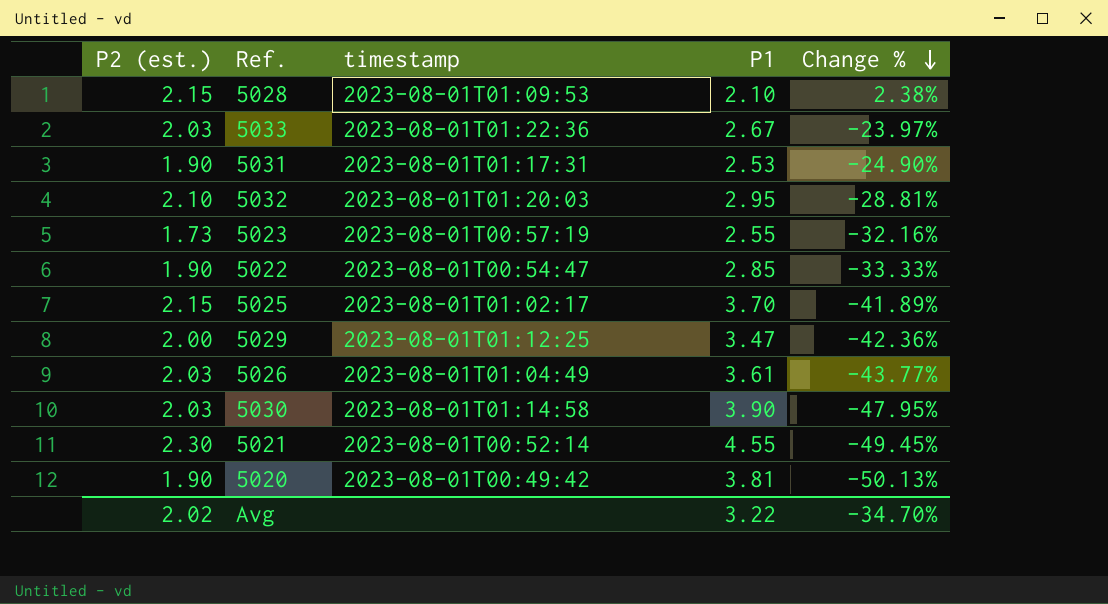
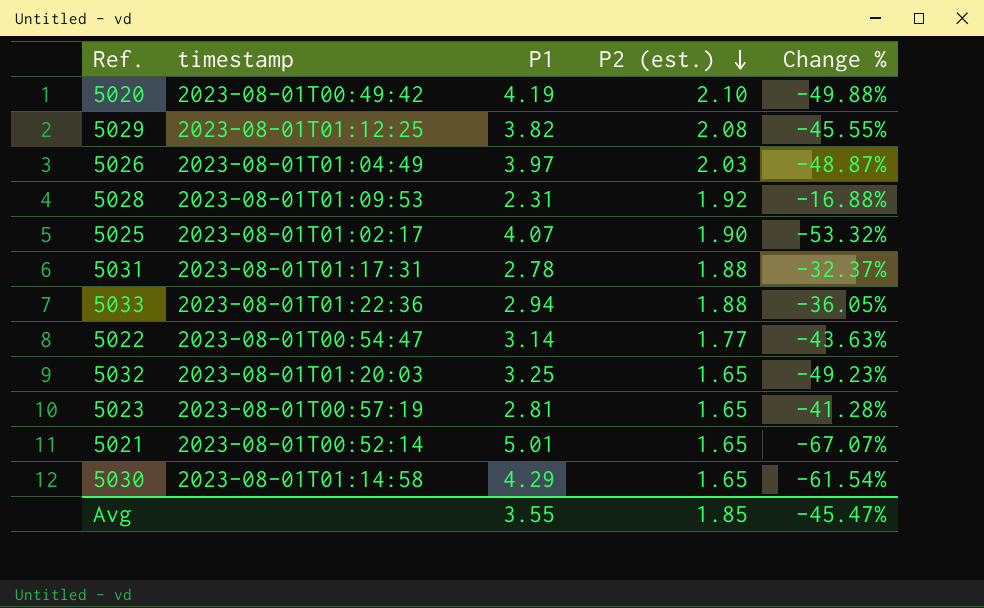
row order: Change % descending -> P2 (est.) descending
column P2 (est.) | position: 1 -> 4
5020 | P1: 3.81 -> 4.19
5020 | P2 (est.): 1.90 -> 2.10
5020 | Change %: -50.13% -> -49.88%
5029 | P1: 3.47 -> 3.82
5029 | P2 (est.): 2.00 -> 2.08
5029 | Change %: -42.36% -> -45.55%
5026 | P1: 3.61 -> 3.97
5026 | Change %: -43.77% -> -48.87%
5028 | P1: 2.10 -> 2.31
5028 | P2 (est.): 2.15 -> 1.92
5028 | Change %: 2.38% -> -16.88%
5025 | P1: 3.70 -> 4.07
5025 | P2 (est.): 2.15 -> 1.90
5025 | Change %: -41.89% -> -53.32%
5031 | P1: 2.53 -> 2.78
5031 | P2 (est.): 1.90 -> 1.88
5031 | Change %: -24.90% -> -32.37%
5033 | P1: 2.67 -> 2.94
5033 | P2 (est.): 2.03 -> 1.88
5033 | Change %: -23.97% -> -36.05%
5022 | P1: 2.85 -> 3.14
5022 | P2 (est.): 1.90 -> 1.77
5022 | Change %: -33.33% -> -43.63%
5032 | P1: 2.95 -> 3.25
5032 | P2 (est.): 2.10 -> 1.65
5032 | Change %: -28.81% -> -49.23%
5023 | P1: 2.55 -> 2.81
5023 | P2 (est.): 1.73 -> 1.65
5023 | Change %: -32.16% -> -41.28%
5021 | P1: 4.55 -> 5.01
5021 | P2 (est.): 2.30 -> 1.65
5021 | Change %: -49.45% -> -67.07%
5030 | P1: 3.90 -> 4.29
5030 | P2 (est.): 2.03 -> 1.65
5030 | Change %: -47.95% -> -61.54%
Avg | P1: 3.22 -> 3.55
Avg | P2 (est.): 2.02 -> 1.85
Avg | Change %: -34.70% -> -45.47%

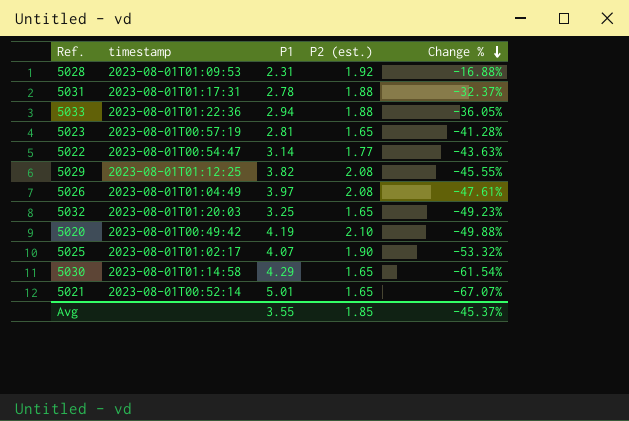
row order: P2 (est.) descending -> Change % descending
5026 | P2 (est.): 2.03 -> 2.08
5026 | Change %: -48.87% -> -47.61%
Avg | Change %: -45.47% -> -45.37%

